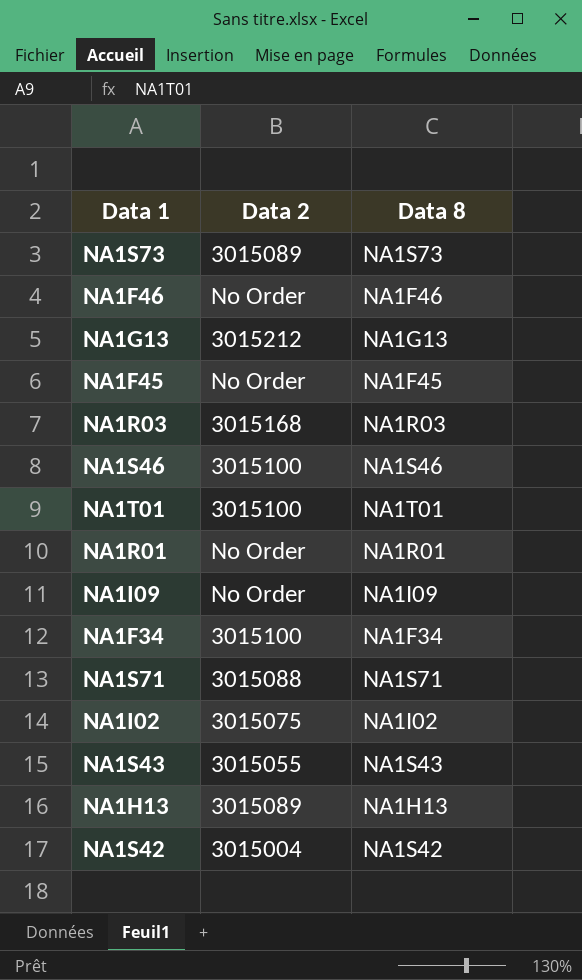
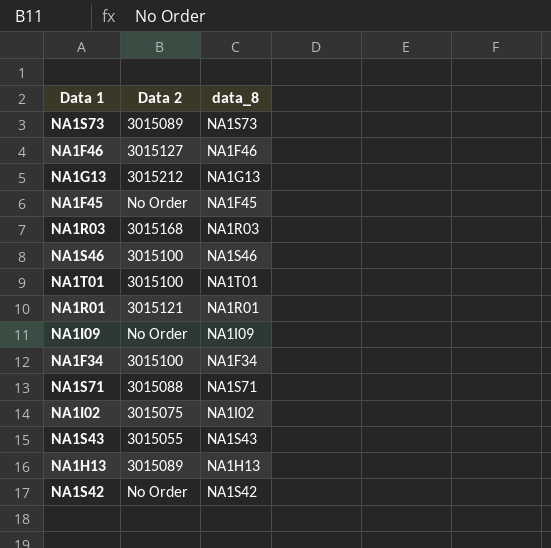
column name: Data 8 -> data_8
NA1F46 | Data 2: No Order -> 3015127
NA1R01 | Data 2: No Order -> 3015121
NA1S42 | Data 2: 3015004 -> No Order

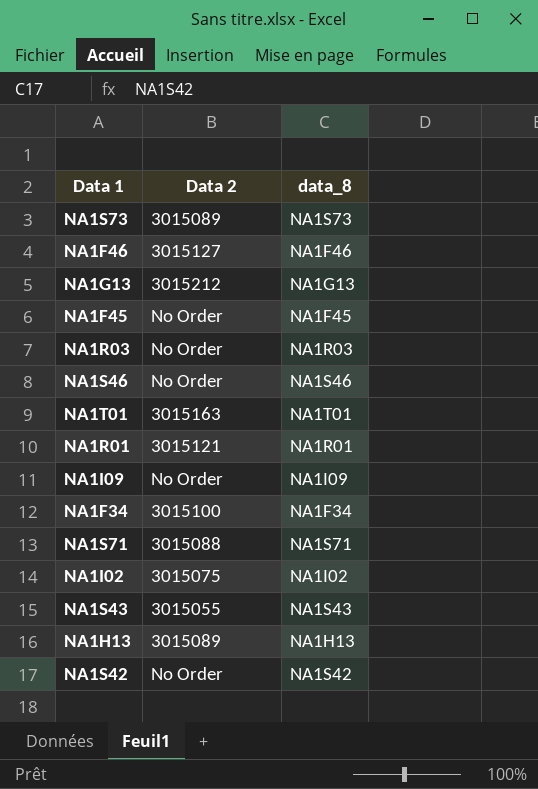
NA1R03 | Data 2: 3015168 -> No Order
NA1S46 | Data 2: 3015100 -> No Order
NA1T01 | Data 2: 3015100 -> 3015163

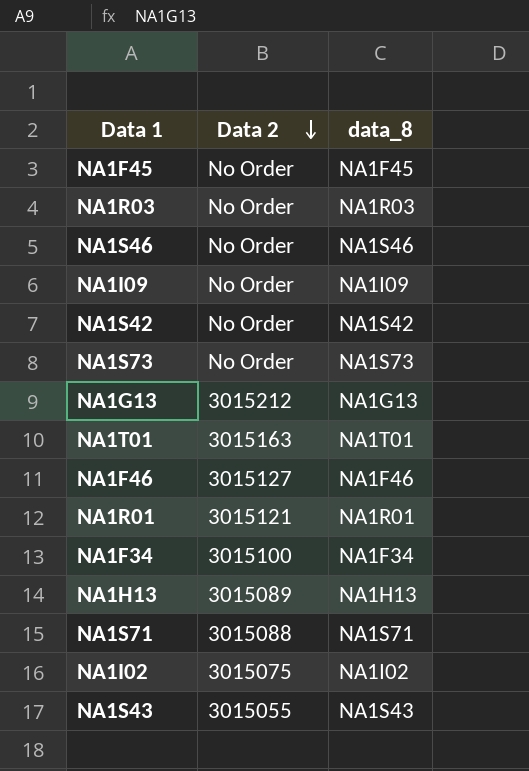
row order: none -> Data 2 descending
NA1S73 | Data 2: 3015089 -> No Order

